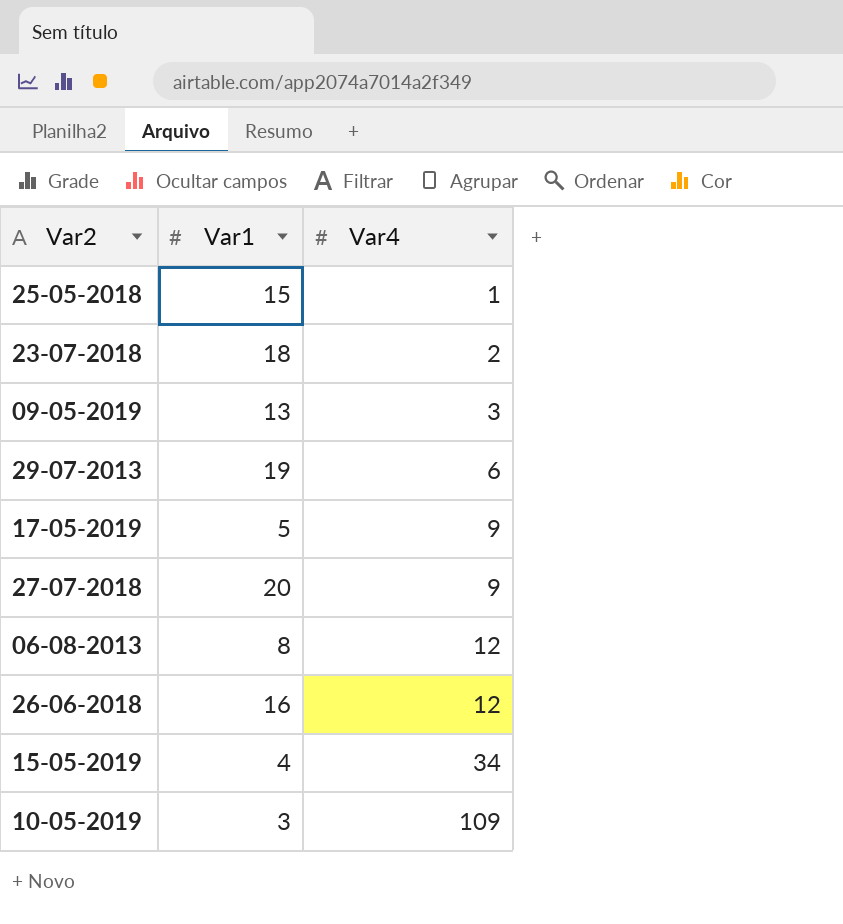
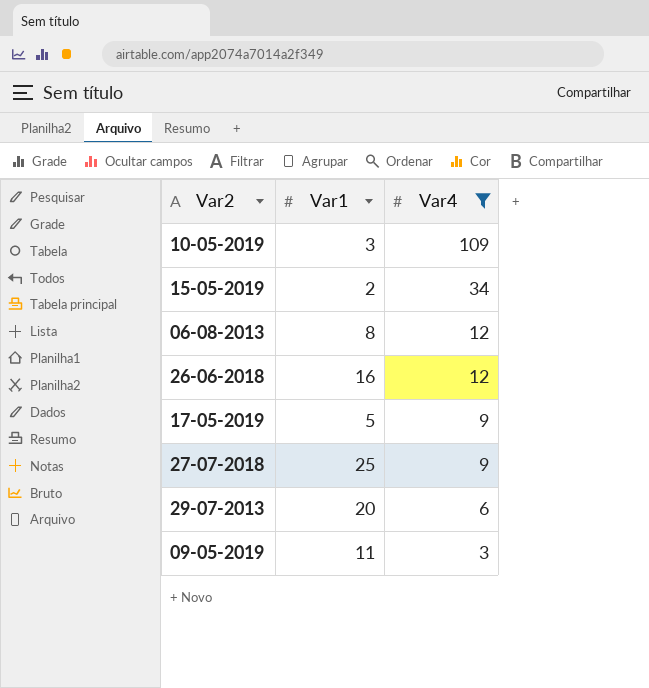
filter: none -> Var4 >= 3
row order: Var4 ascending -> Var4 descending
15-05-2019 | Var1: 4 -> 2
27-07-2018 | Var1: 20 -> 25
29-07-2013 | Var1: 19 -> 20
09-05-2019 | Var1: 13 -> 11

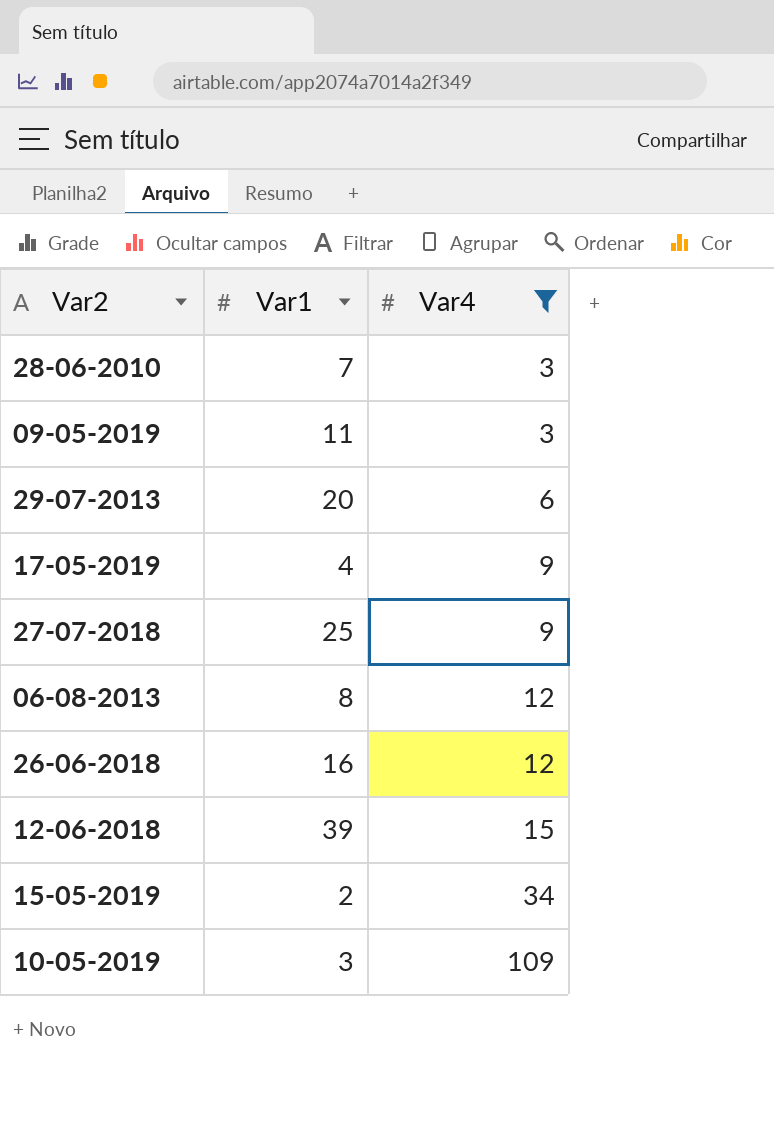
row order: Var4 descending -> Var4 ascending
row 28-06-2010: none -> 7 | 3
17-05-2019 | Var1: 5 -> 4
row 12-06-2018: none -> 39 | 15

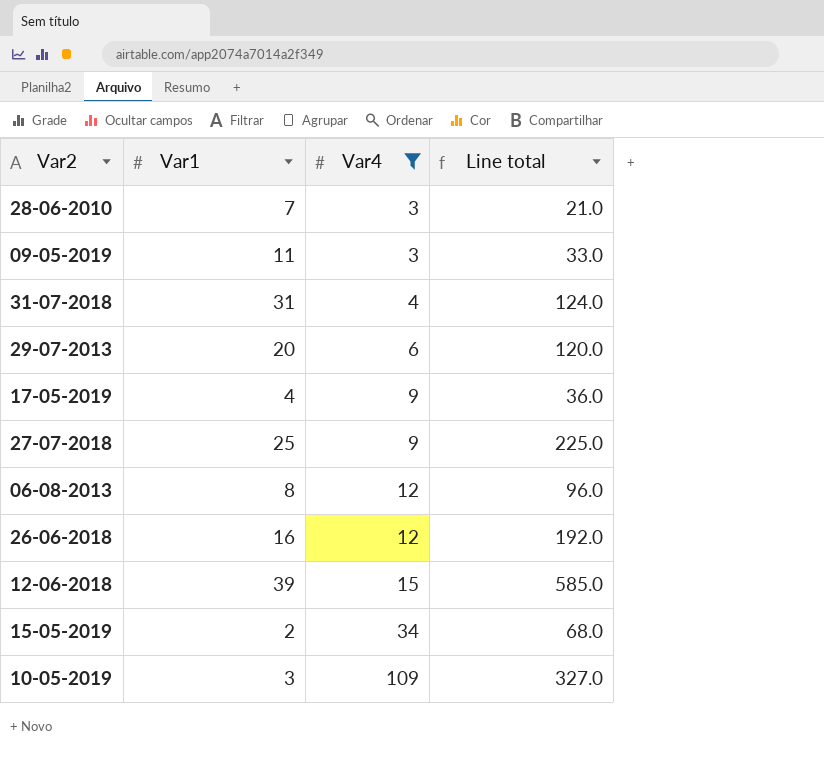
column Line total | formula: none -> [Var1] * [Var4]
row 31-07-2018: none -> 31 | 4 | 124.0

